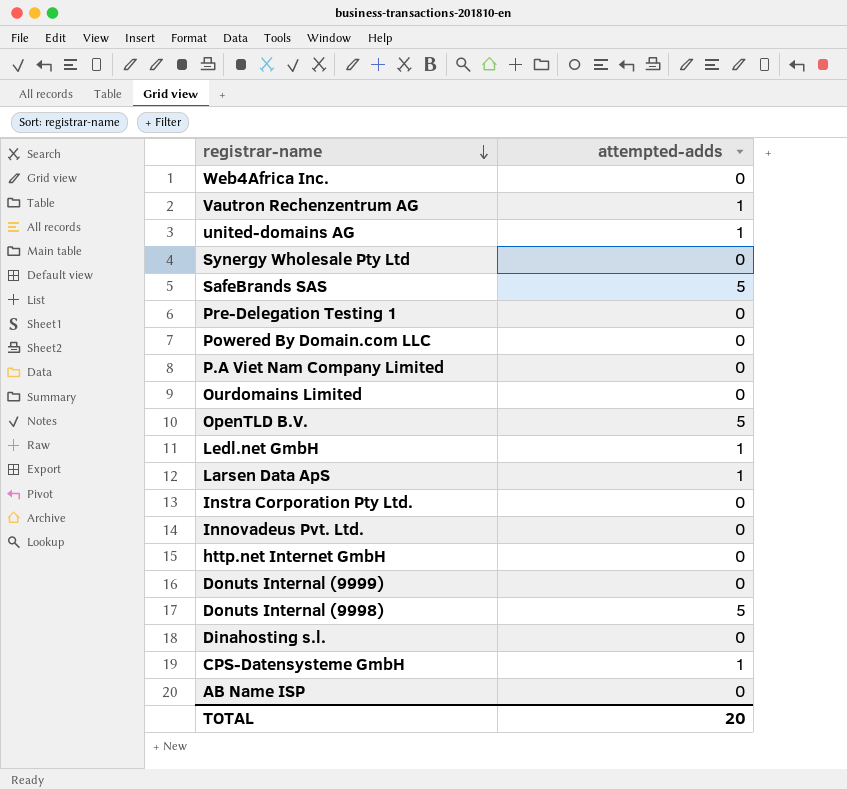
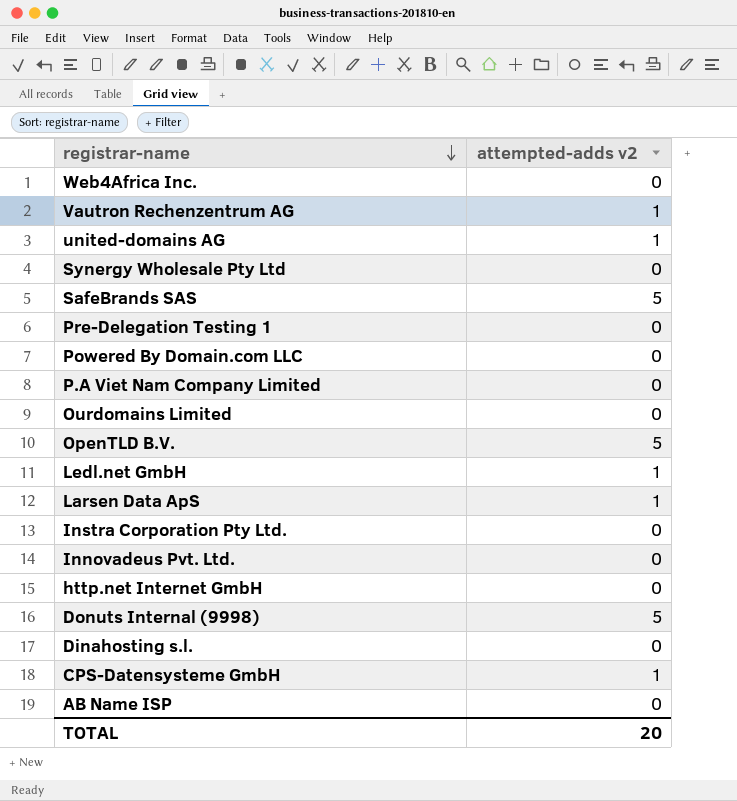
column name: attempted-adds -> attempted-adds v2
row Donuts Internal (9999): 0 -> none

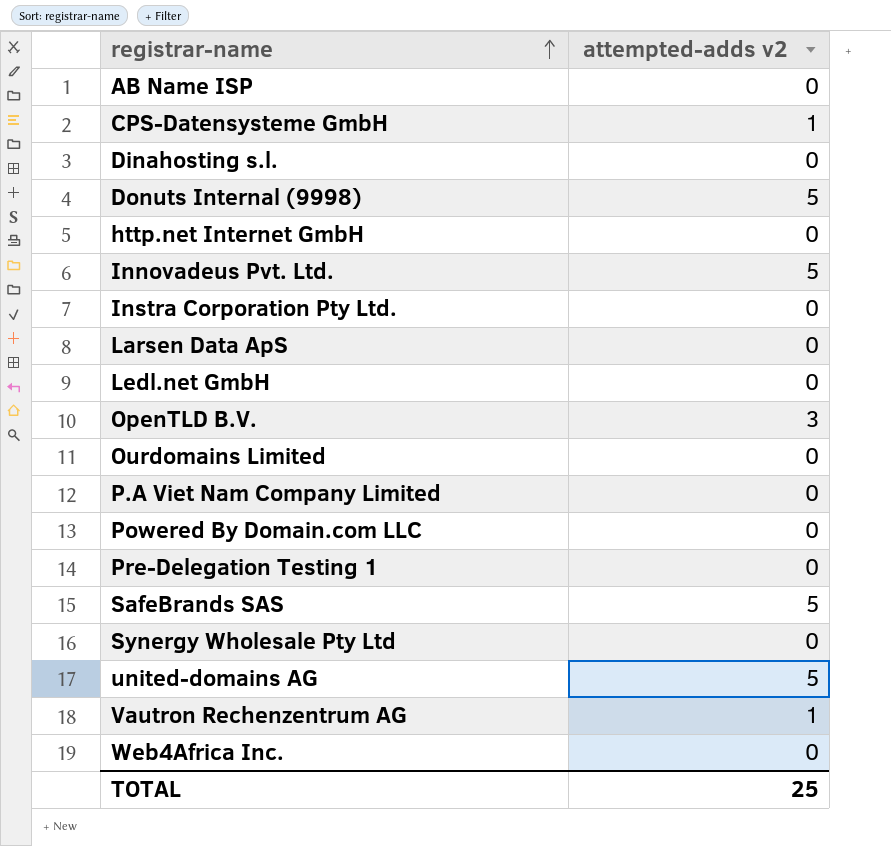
row order: registrar-name descending -> registrar-name ascending
Innovadeus Pvt. Ltd. | attempted-adds v2: 0 -> 5
Larsen Data ApS | attempted-adds v2: 1 -> 0
Ledl.net GmbH | attempted-adds v2: 1 -> 0
OpenTLD B.V. | attempted-adds v2: 5 -> 3
united-domains AG | attempted-adds v2: 1 -> 5
TOTAL | attempted-adds v2: 20 -> 25

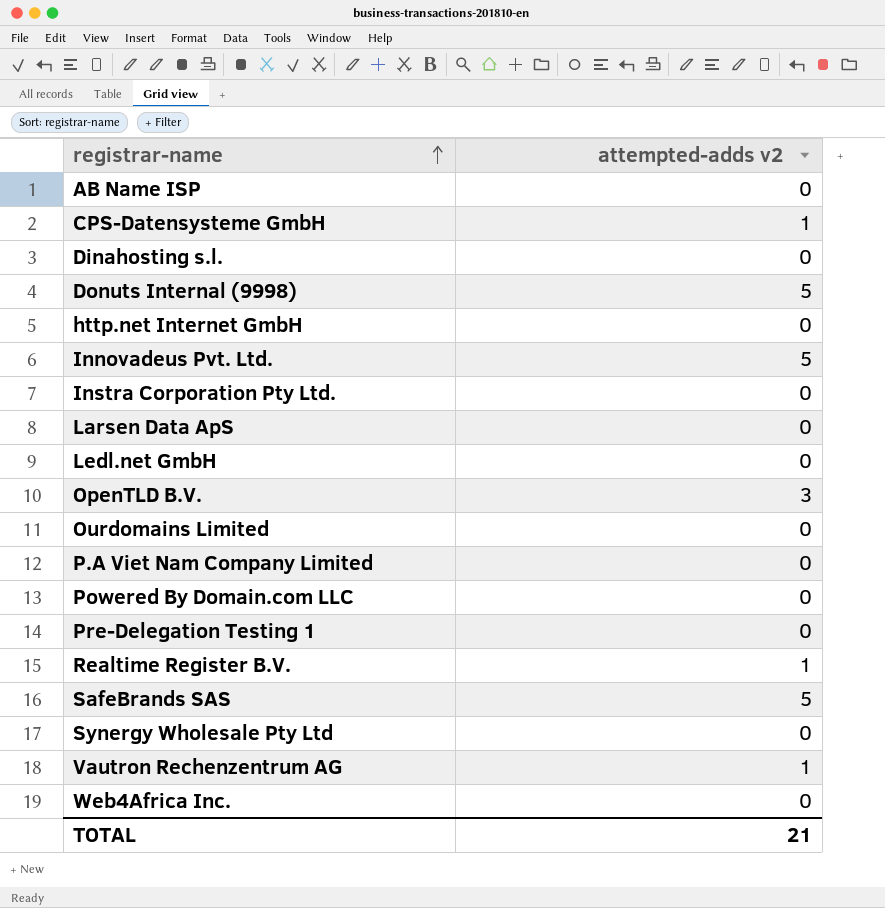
row united-domains AG: 5 -> none
row Realtime Register B.V.: none -> 1
TOTAL | attempted-adds v2: 25 -> 21

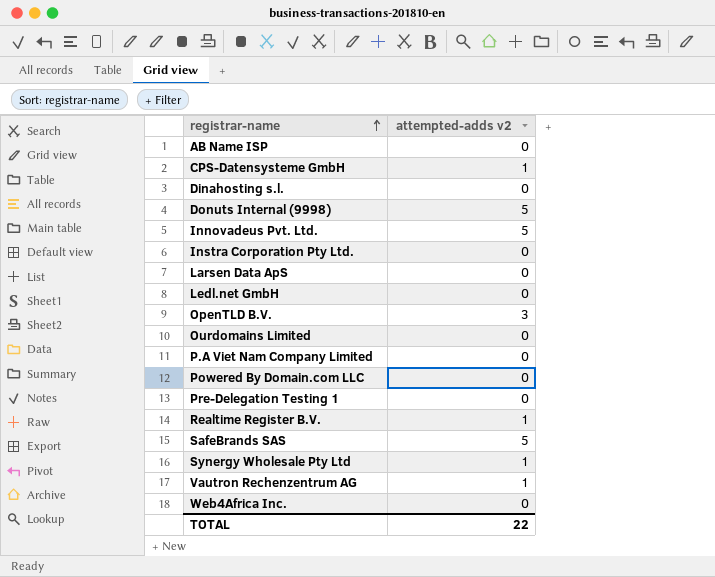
row http.net Internet GmbH: 0 -> none
Synergy Wholesale Pty Ltd | attempted-adds v2: 0 -> 1
TOTAL | attempted-adds v2: 21 -> 22

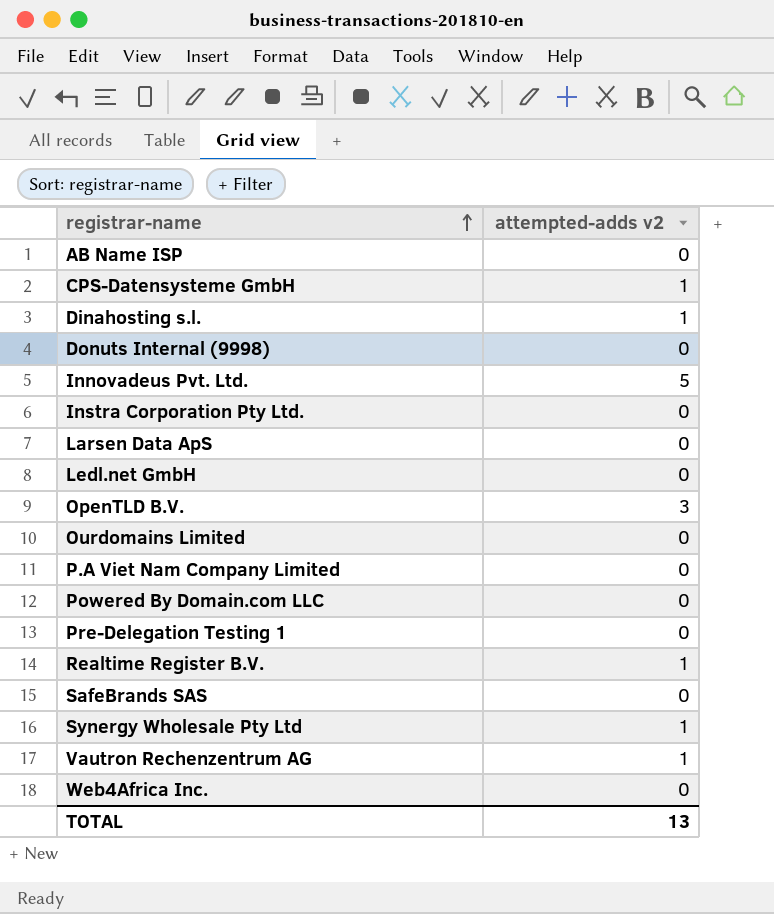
Dinahosting s.l. | attempted-adds v2: 0 -> 1
Donuts Internal (9998) | attempted-adds v2: 5 -> 0
SafeBrands SAS | attempted-adds v2: 5 -> 0
TOTAL | attempted-adds v2: 22 -> 13

